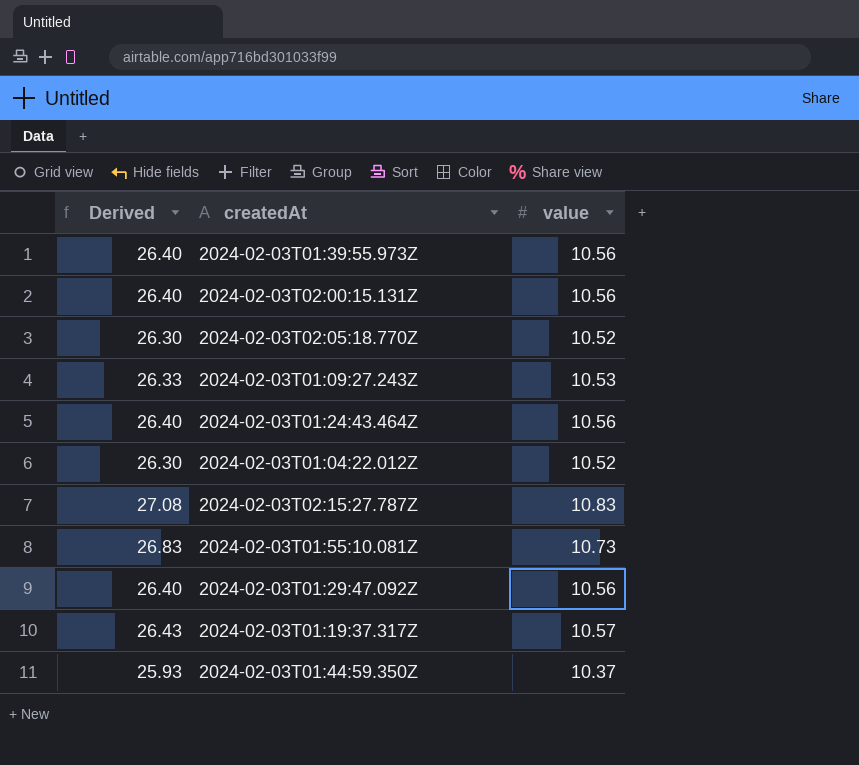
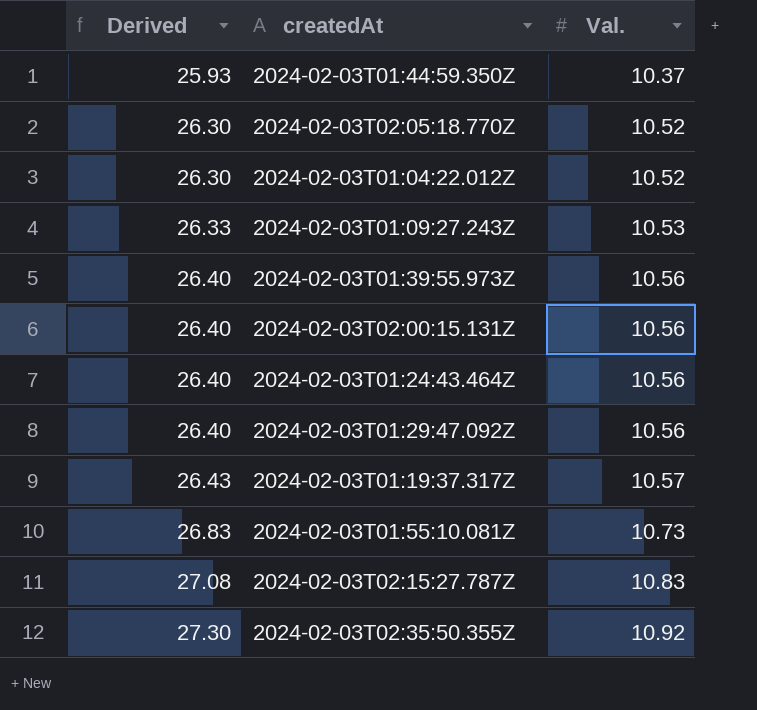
row order: none -> Derived ascending
column name: value -> Val.
row 2024-02-03T02:35:50.355Z: none -> 27.30 | 10.92

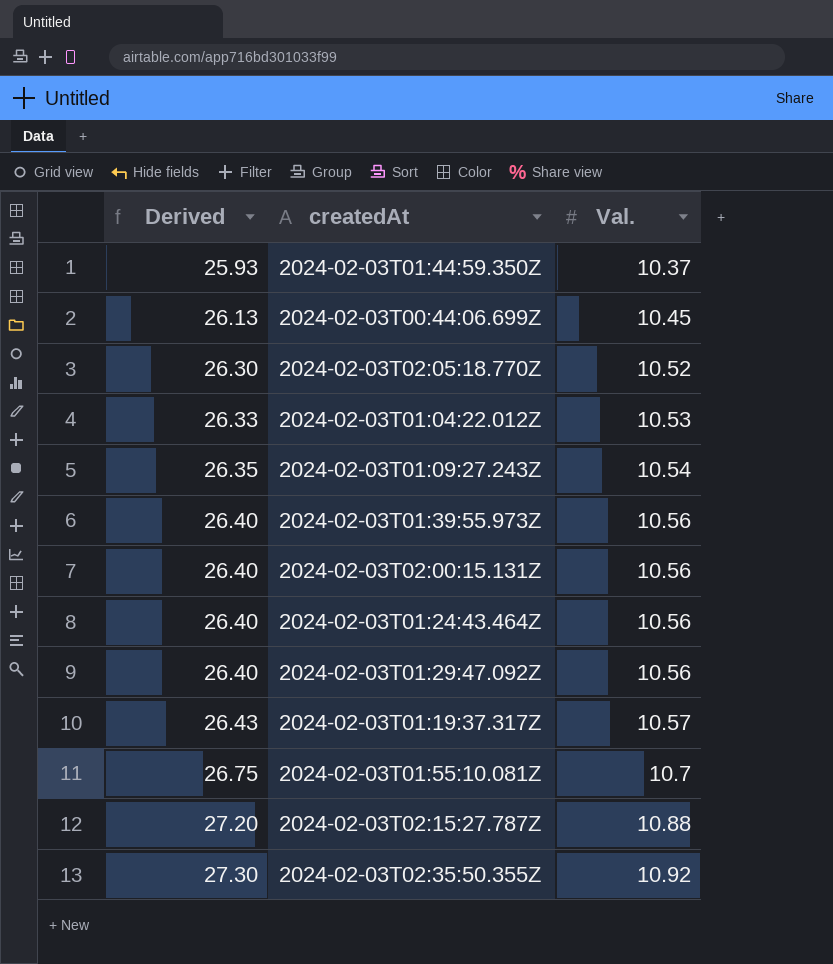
row 2024-02-03T00:44:06.699Z: none -> 26.13 | 10.45
2024-02-03T01:04:22.012Z | Derived: 26.30 -> 26.33
2024-02-03T01:04:22.012Z | Val.: 10.52 -> 10.53
2024-02-03T01:09:27.243Z | Derived: 26.33 -> 26.35
2024-02-03T01:09:27.243Z | Val.: 10.53 -> 10.54
2024-02-03T01:55:10.081Z | Derived: 26.83 -> 26.75
2024-02-03T01:55:10.081Z | Val.: 10.73 -> 10.7
2024-02-03T02:15:27.787Z | Derived: 27.08 -> 27.20
2024-02-03T02:15:27.787Z | Val.: 10.83 -> 10.88

